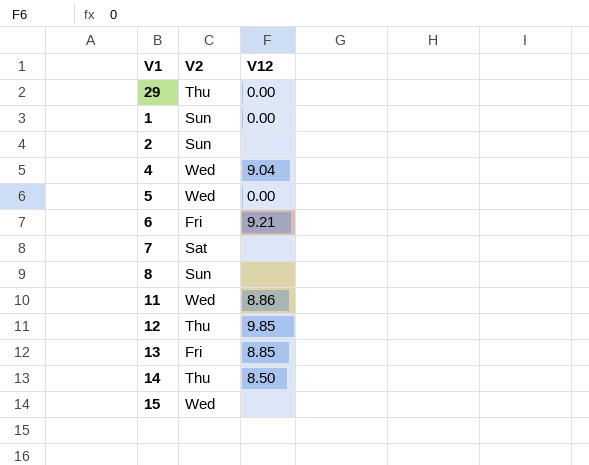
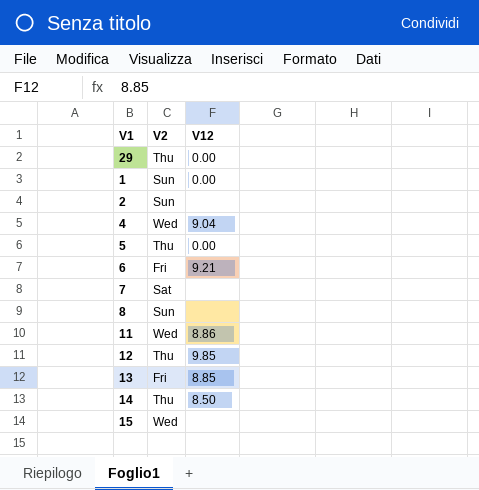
5 | V2: Wed -> Thu

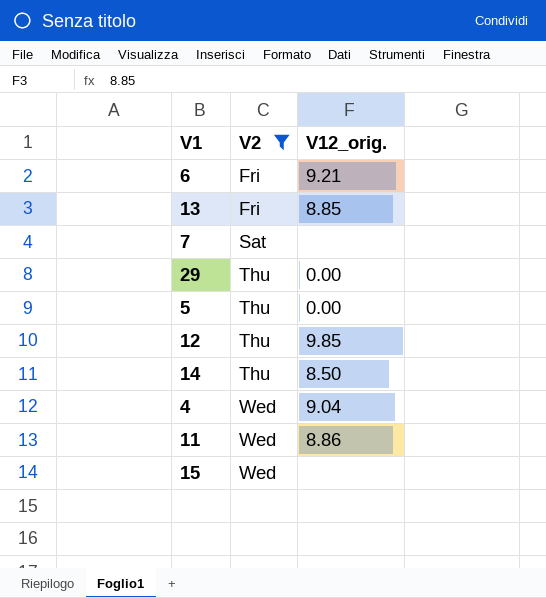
filter: none -> V2 != Sun
row order: none -> V2 ascending
column name: V12 -> V12_orig.

